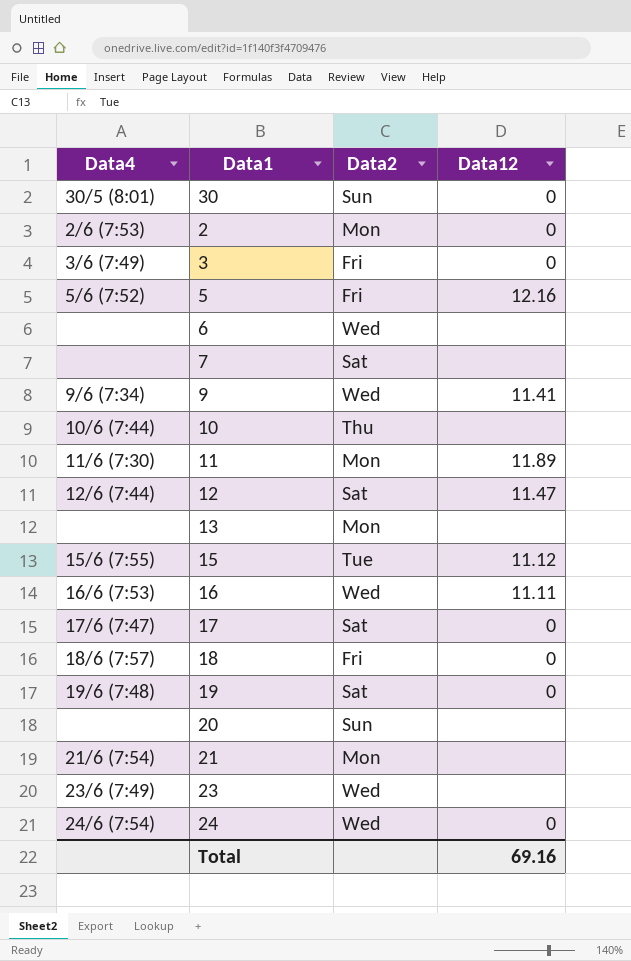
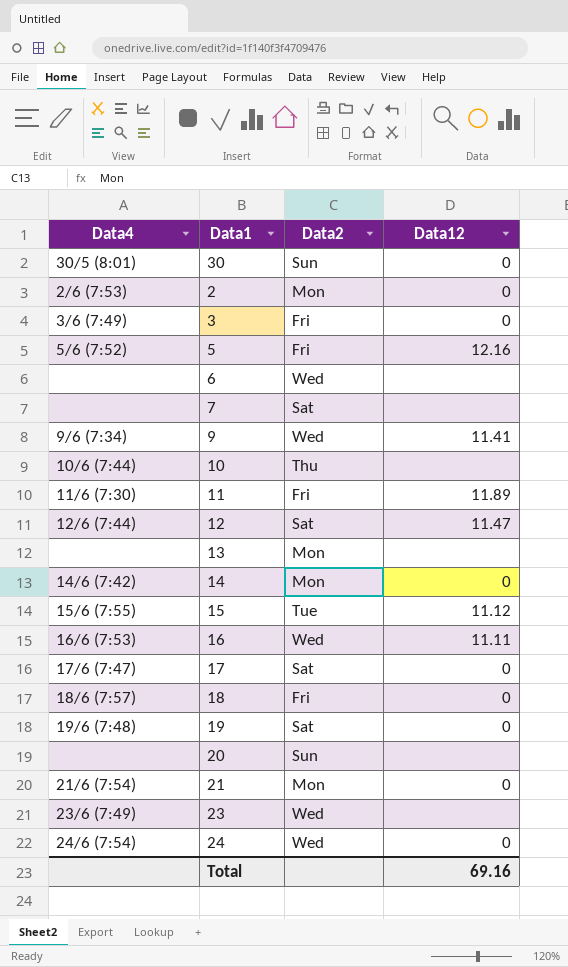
11 | Data2: Mon -> Fri
row 14: none -> 14/6 (7:42) | Mon | 0
21 | Data12: none -> 0

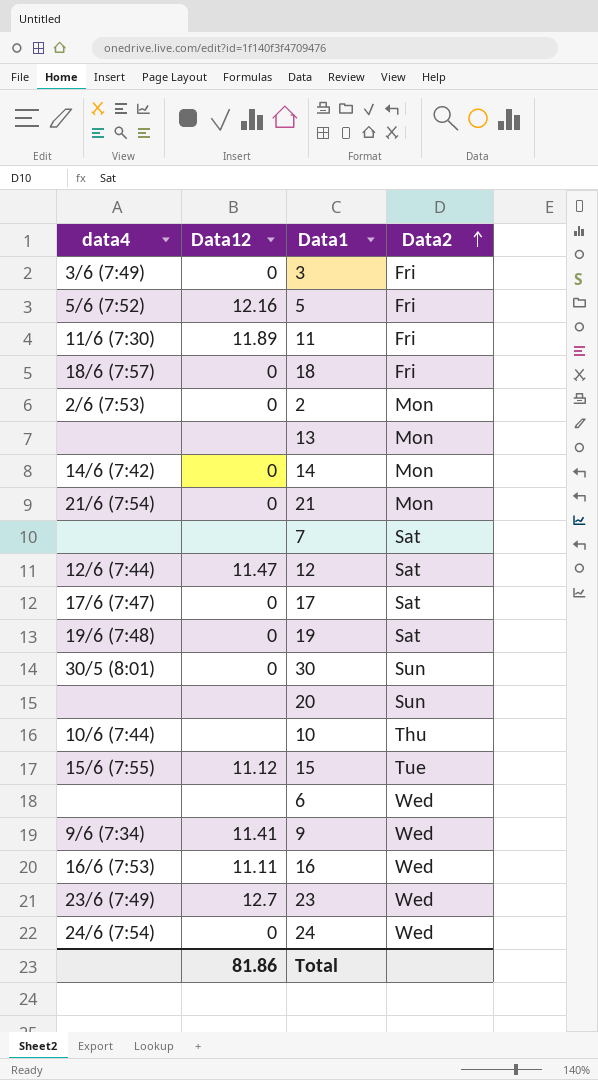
row order: none -> Data2 ascending
column name: Data4 -> data4
column Data12 | position: 4 -> 2
23 | Data12: none -> 12.7
Total | Data12: 69.16 -> 81.86

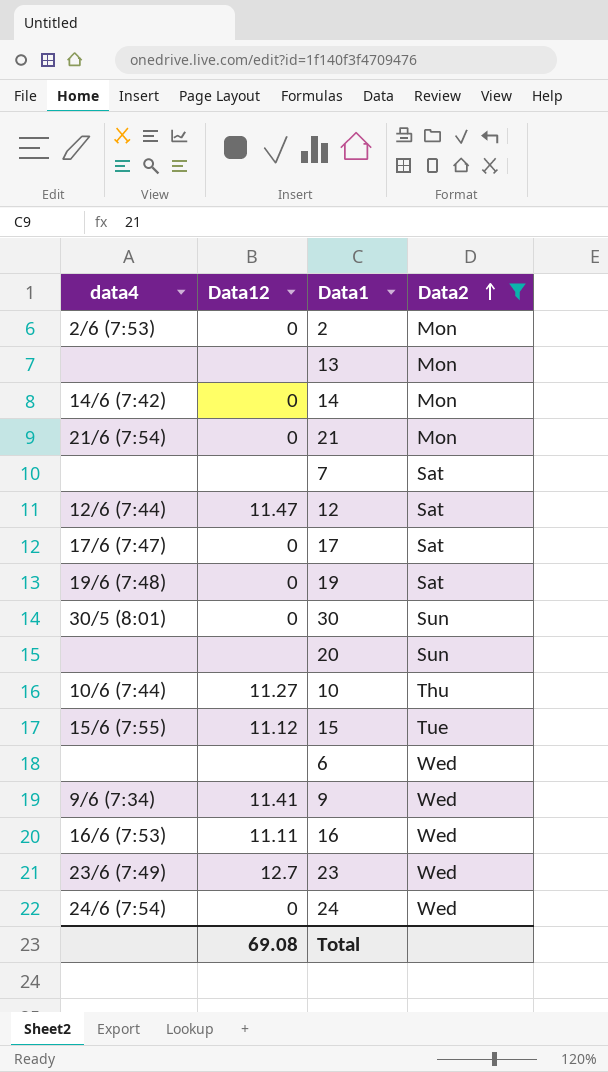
filter: none -> Data2 != Fri
10 | Data12: none -> 11.27
Total | Data12: 81.86 -> 69.08

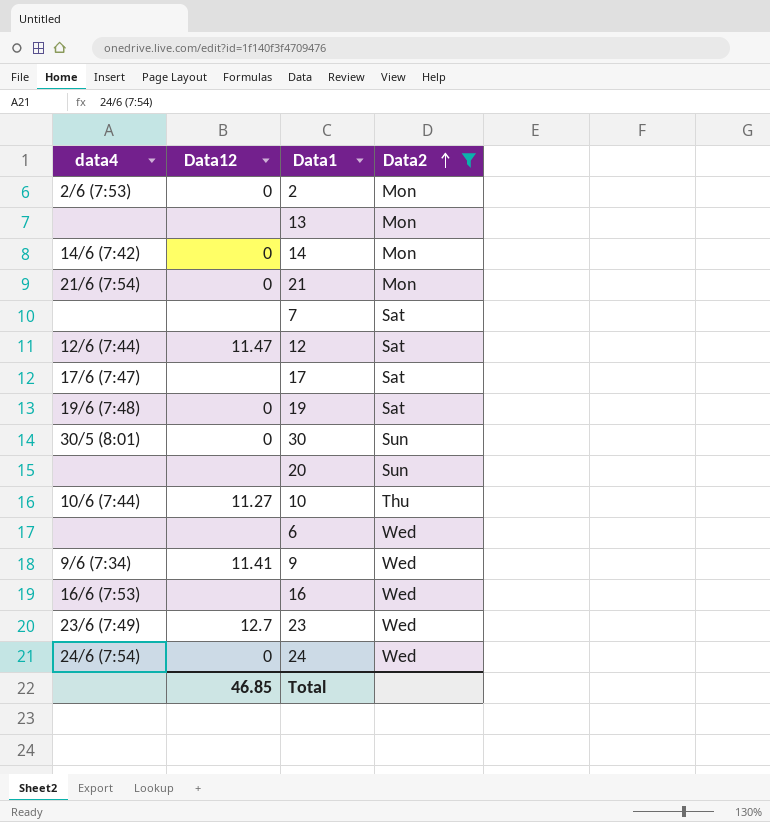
row 15: 15/6 (7:55) | 11.12 | Tue -> none
17 | Data12: 0 -> none
16 | Data12: 11.11 -> none
Total | Data12: 69.08 -> 46.85

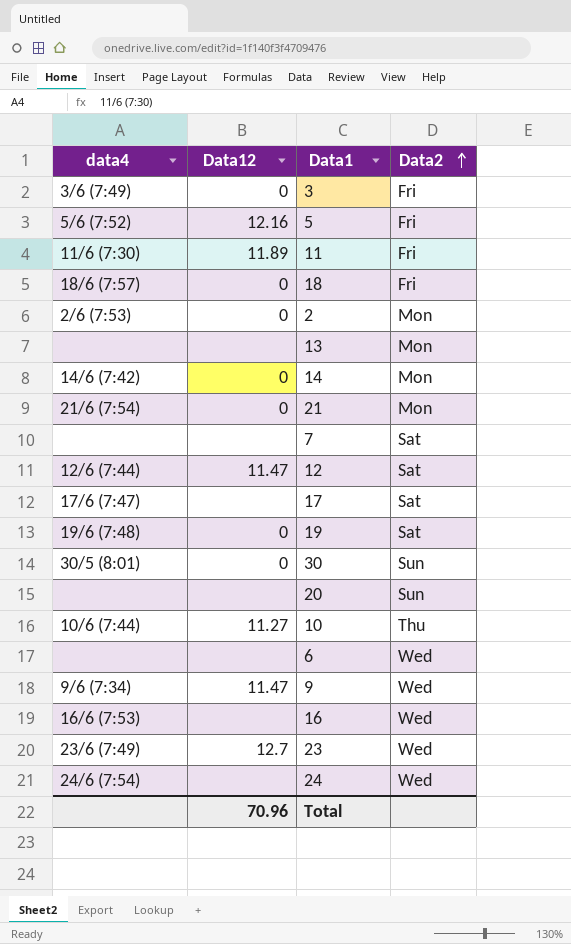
filter: Data2 != Fri -> none
9 | Data12: 11.41 -> 11.47
24 | Data12: 0 -> none
Total | Data12: 46.85 -> 70.96

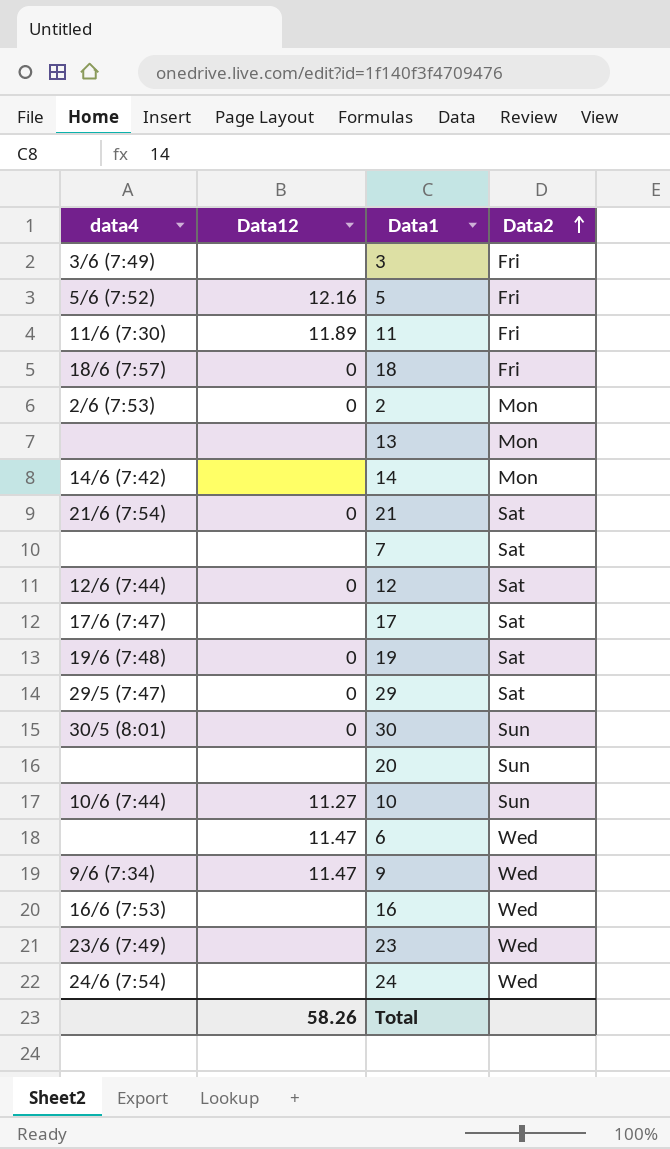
3 | Data12: 0 -> none
14 | Data12: 0 -> none
21 | Data2: Mon -> Sat
12 | Data12: 11.47 -> 0
row 29: none -> 29/5 (7:47) | 0 | Sat
10 | Data2: Thu -> Sun
6 | Data12: none -> 11.47
23 | Data12: 12.7 -> none
Total | Data12: 70.96 -> 58.26

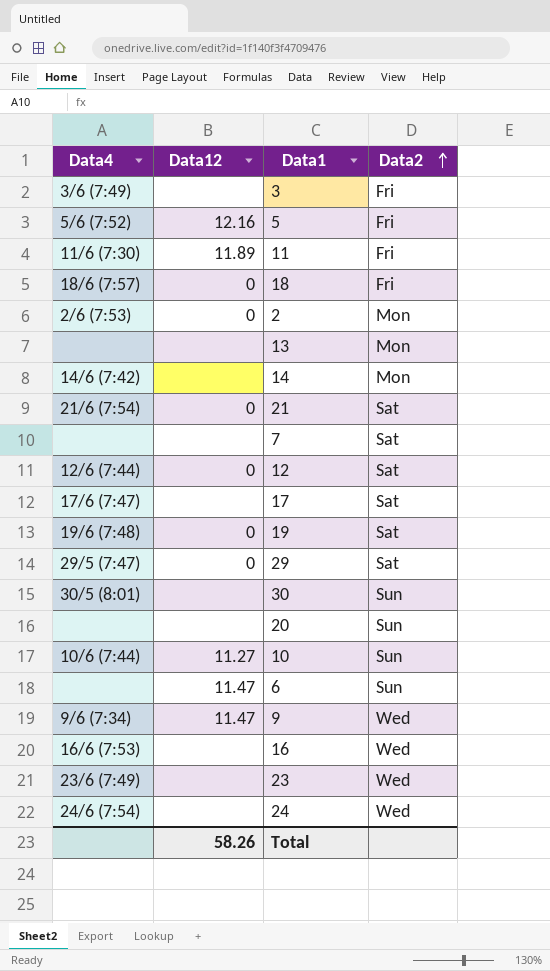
column name: data4 -> Data4
30 | Data12: 0 -> none
6 | Data2: Wed -> Sun

